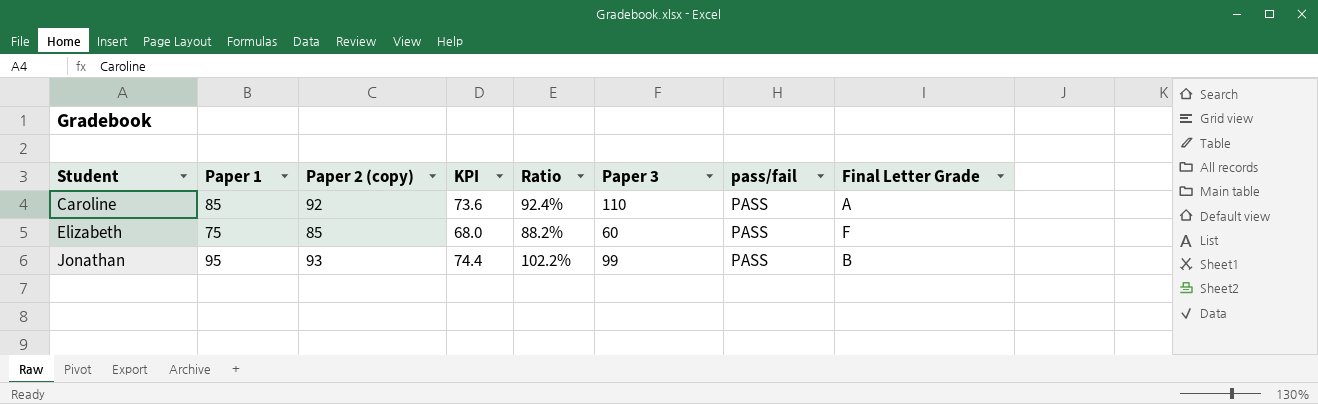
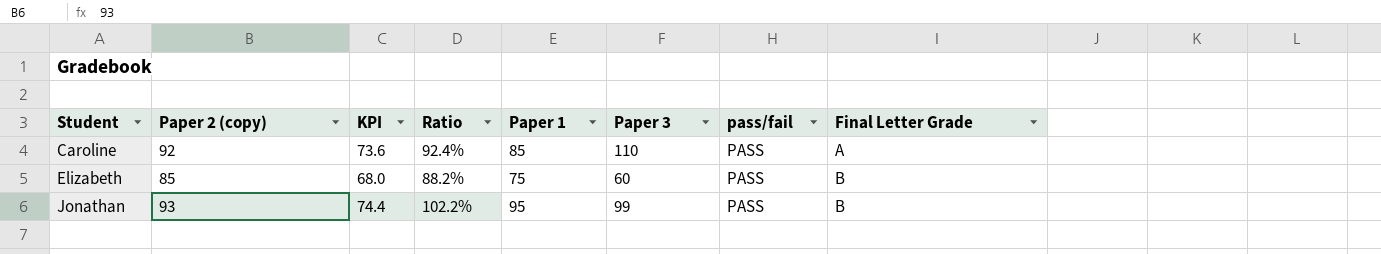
column Paper 1 | position: 2 -> 5
Elizabeth | Final Letter Grade: F -> B

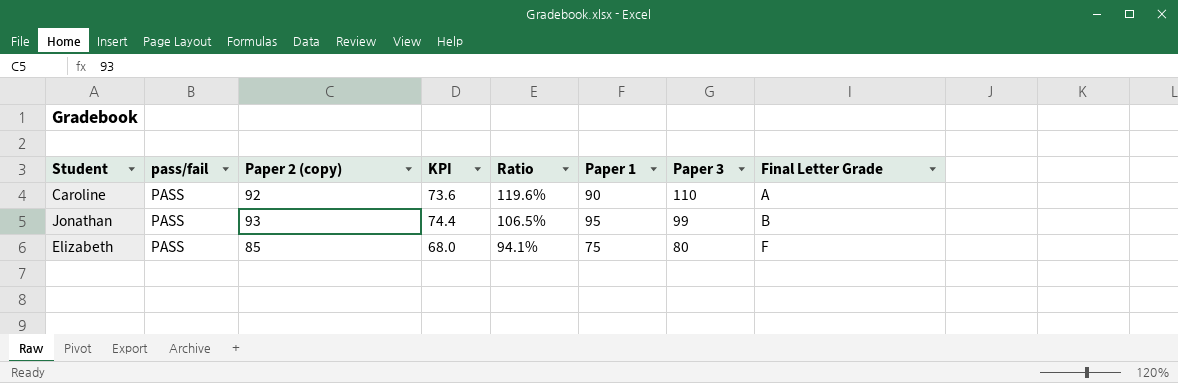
row order: Student ascending -> Ratio descending
column pass/fail | position: 7 -> 2
column Ratio | formula: [Paper 1] / [Paper 2 (copy)] -> [Paper 3] / [Paper 2 (copy)]
Caroline | Paper 1: 85 -> 90
Elizabeth | Paper 3: 60 -> 80
Elizabeth | Final Letter Grade: B -> F

